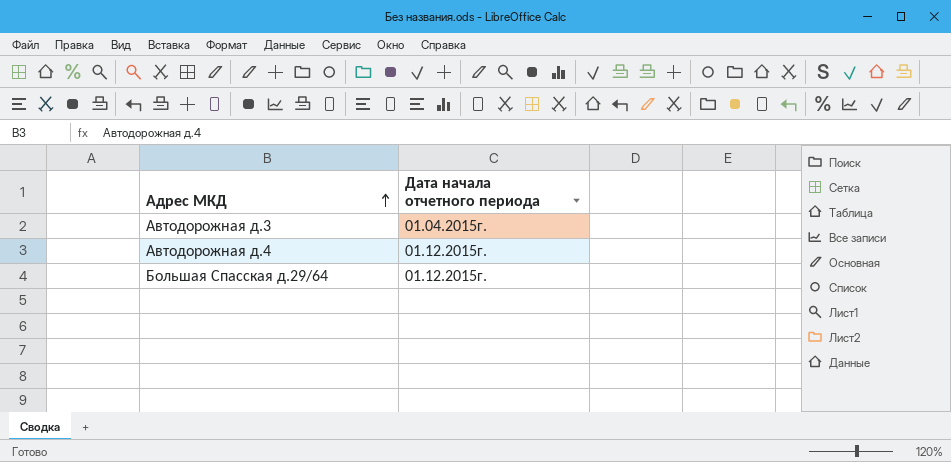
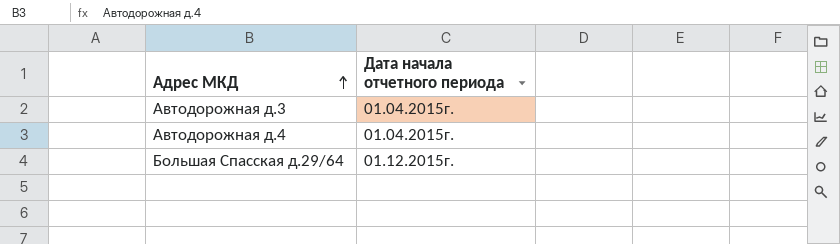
Автодорожная д.4 | Дата начала отчетного периода: 01.12.2015г. -> 01.04.2015г.

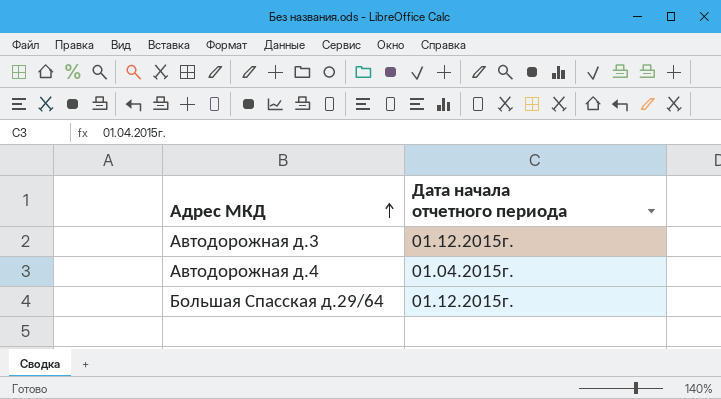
Автодорожная д.3 | Дата начала отчетного периода: 01.04.2015г. -> 01.12.2015г.

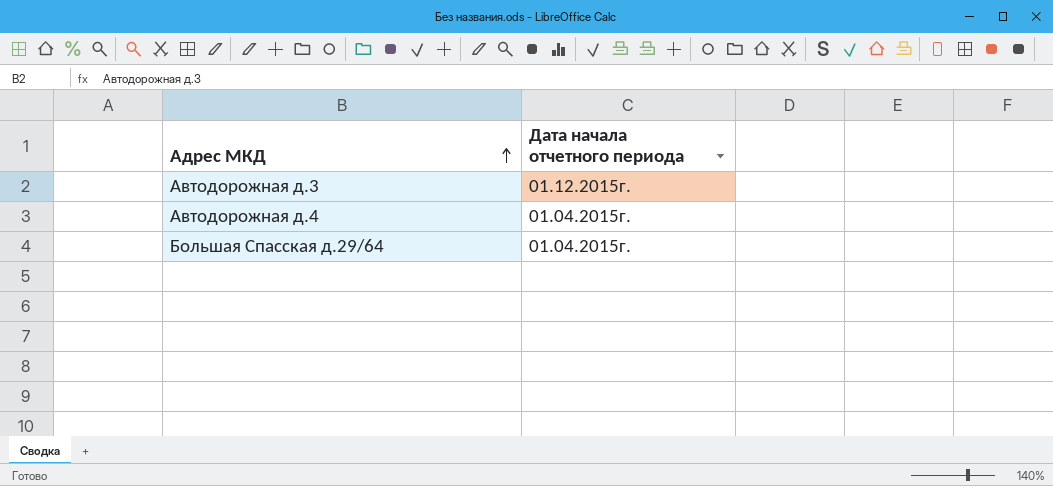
Большая Спасская д.29/64 | Дата начала отчетного периода: 01.12.2015г. -> 01.04.2015г.

